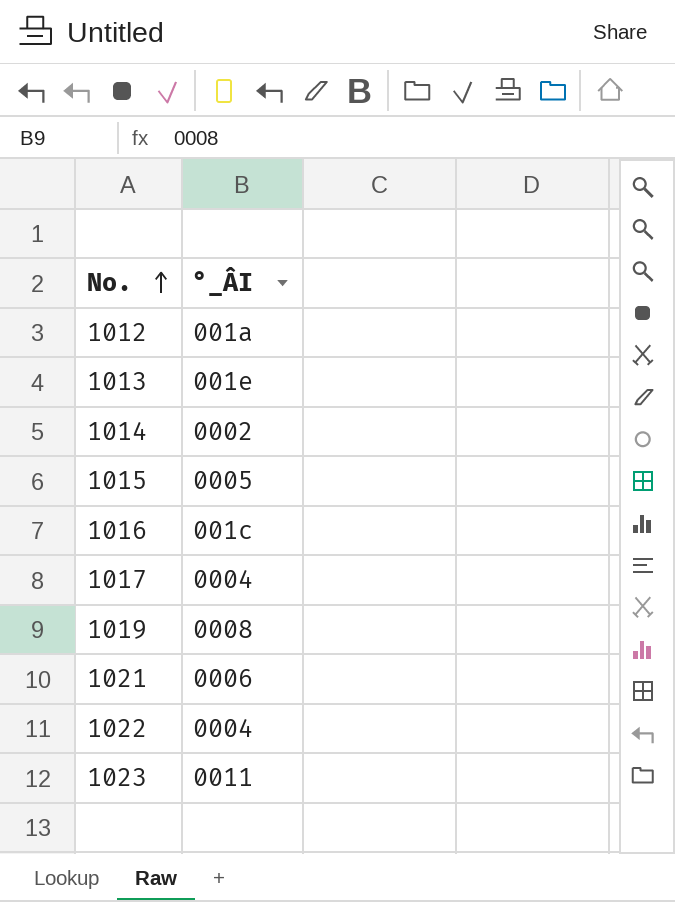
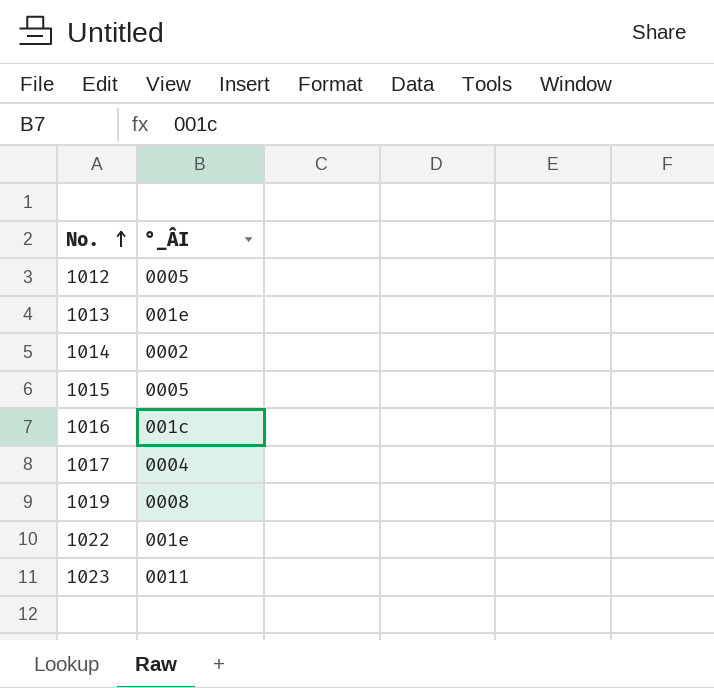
row 1021: 0006 -> none
1012 | °_ÂI: 001a -> 0005
1022 | °_ÂI: 0004 -> 001e

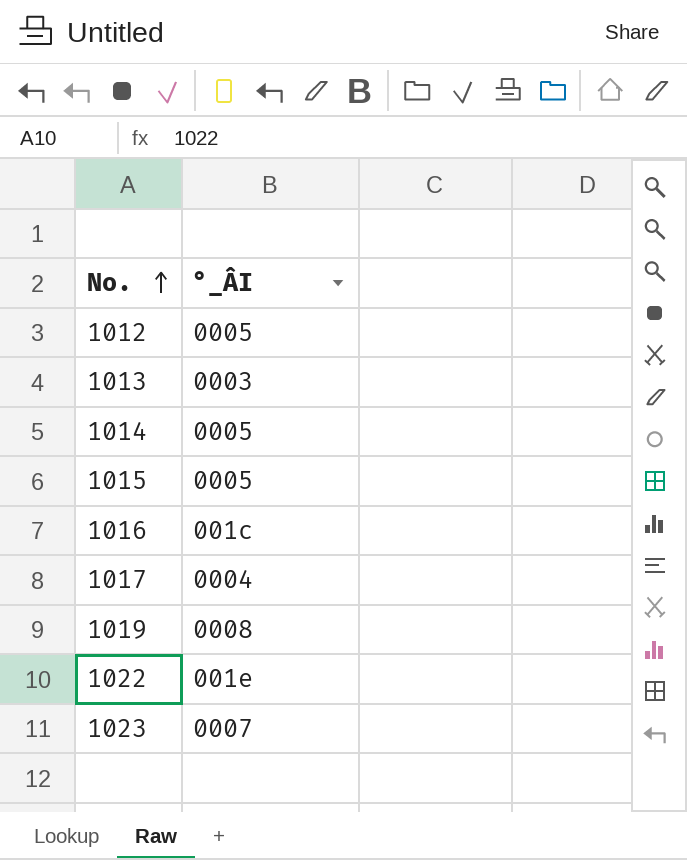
1013 | °_ÂI: 001e -> 0003
1014 | °_ÂI: 0002 -> 0005
1023 | °_ÂI: 0011 -> 0007

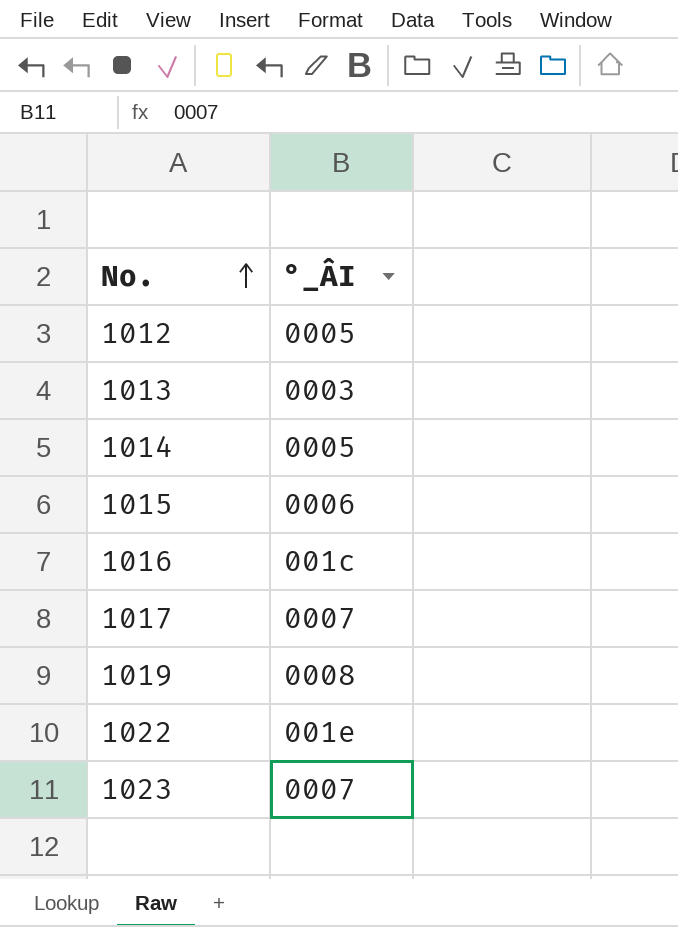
1015 | °_ÂI: 0005 -> 0006
1017 | °_ÂI: 0004 -> 0007

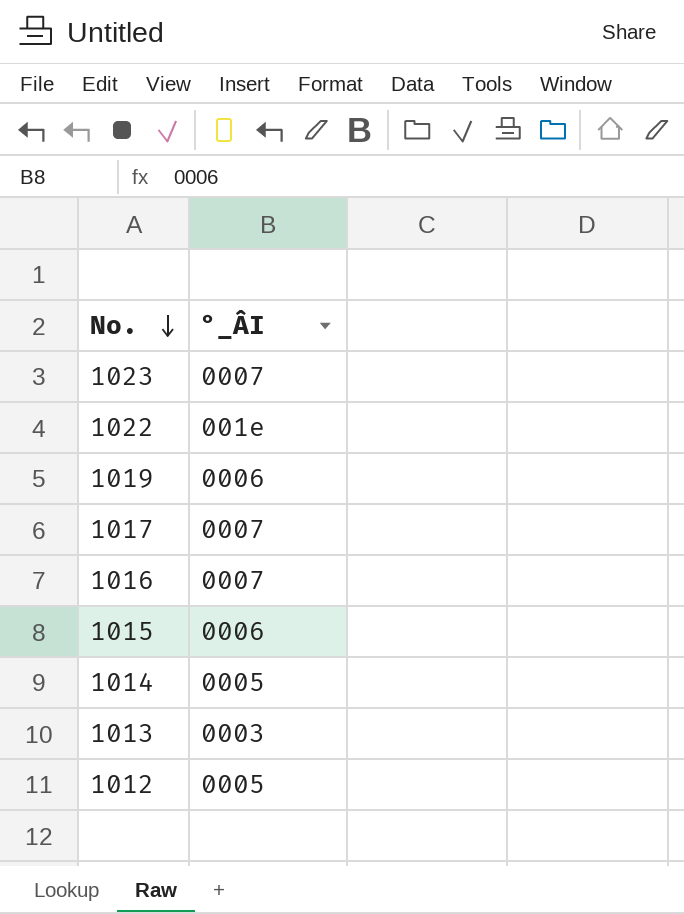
row order: No. ascending -> No. descending
1019 | °_ÂI: 0008 -> 0006
1016 | °_ÂI: 001c -> 0007

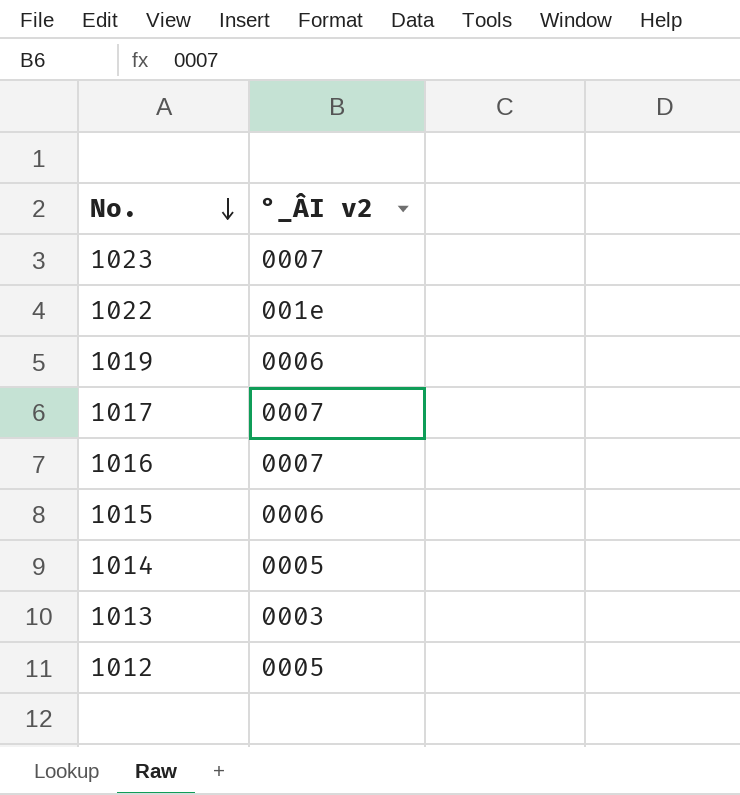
column name: °_ÂI -> °_ÂI v2

